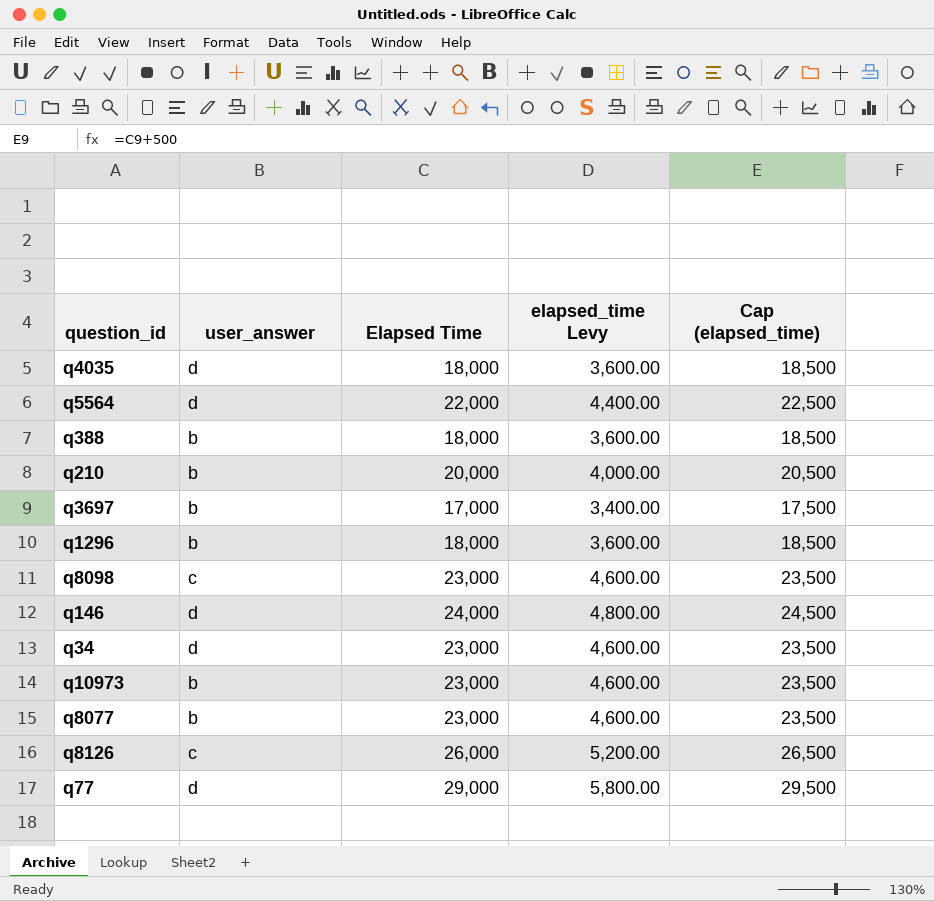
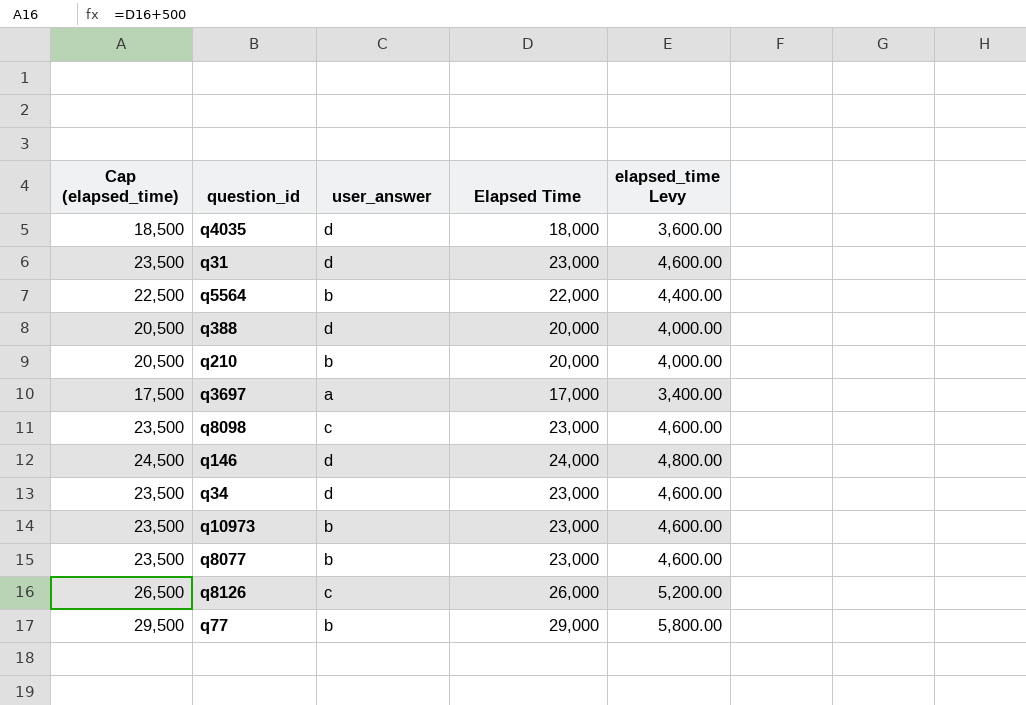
column Cap (elapsed_time) | position: 5 -> 1
row q1296: b | 18,000 | 3,600.00 | 18,500 -> none
row q31: none -> 23,500 | d | 23,000 | 4,600.00
q5564 | user_answer: d -> b
q388 | Cap (elapsed_time): 18,500 -> 20,500
q388 | user_answer: b -> d
q388 | Elapsed Time: 18,000 -> 20,000
q388 | elapsed_time Levy: 3,600.00 -> 4,000.00
q3697 | user_answer: b -> a
q77 | user_answer: d -> b

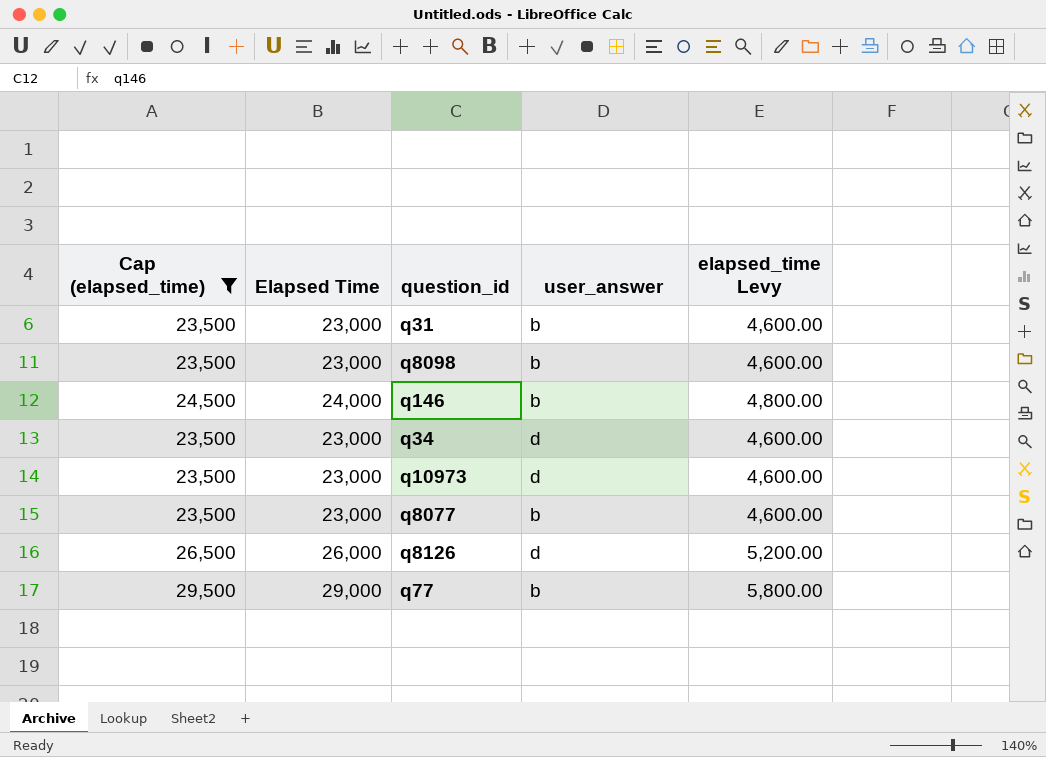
filter: none -> Cap (elapsed_time) >= 23,500
column Elapsed Time | position: 4 -> 2
q31 | user_answer: d -> b
q8098 | user_answer: c -> b
q146 | user_answer: d -> b
q10973 | user_answer: b -> d
q8126 | user_answer: c -> d

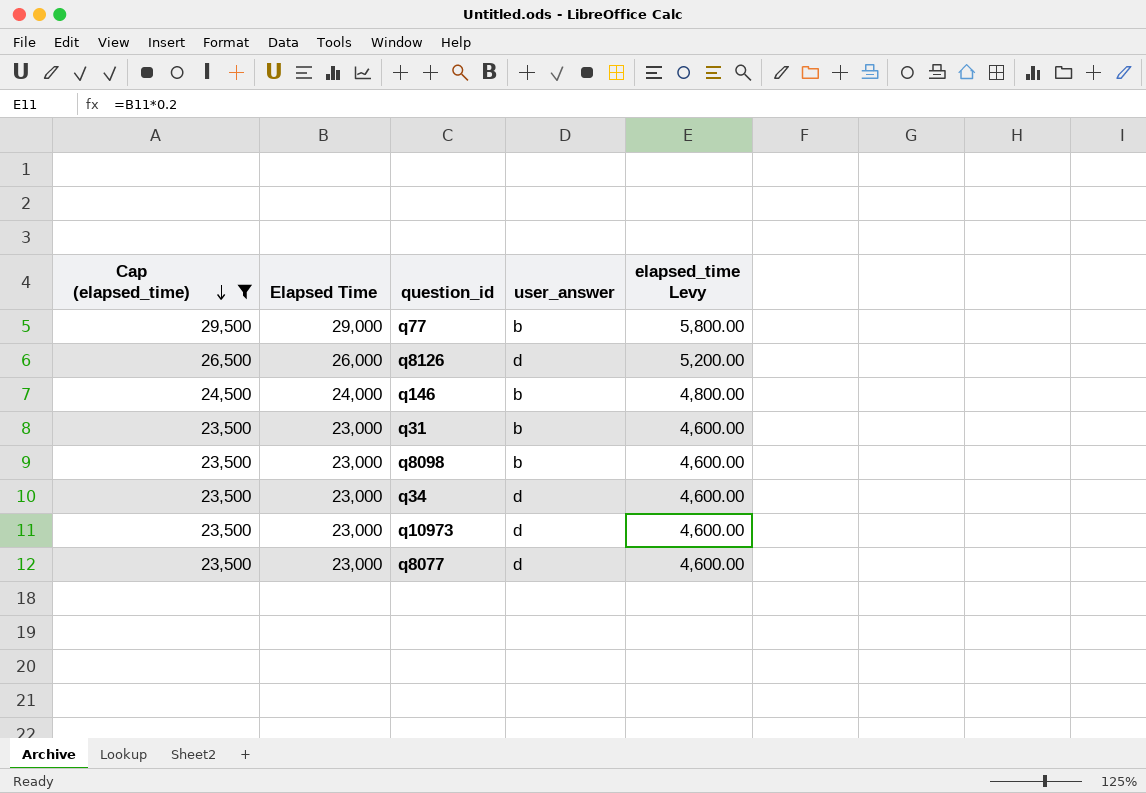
row order: none -> Cap (elapsed_time) descending
q8077 | user_answer: b -> d

